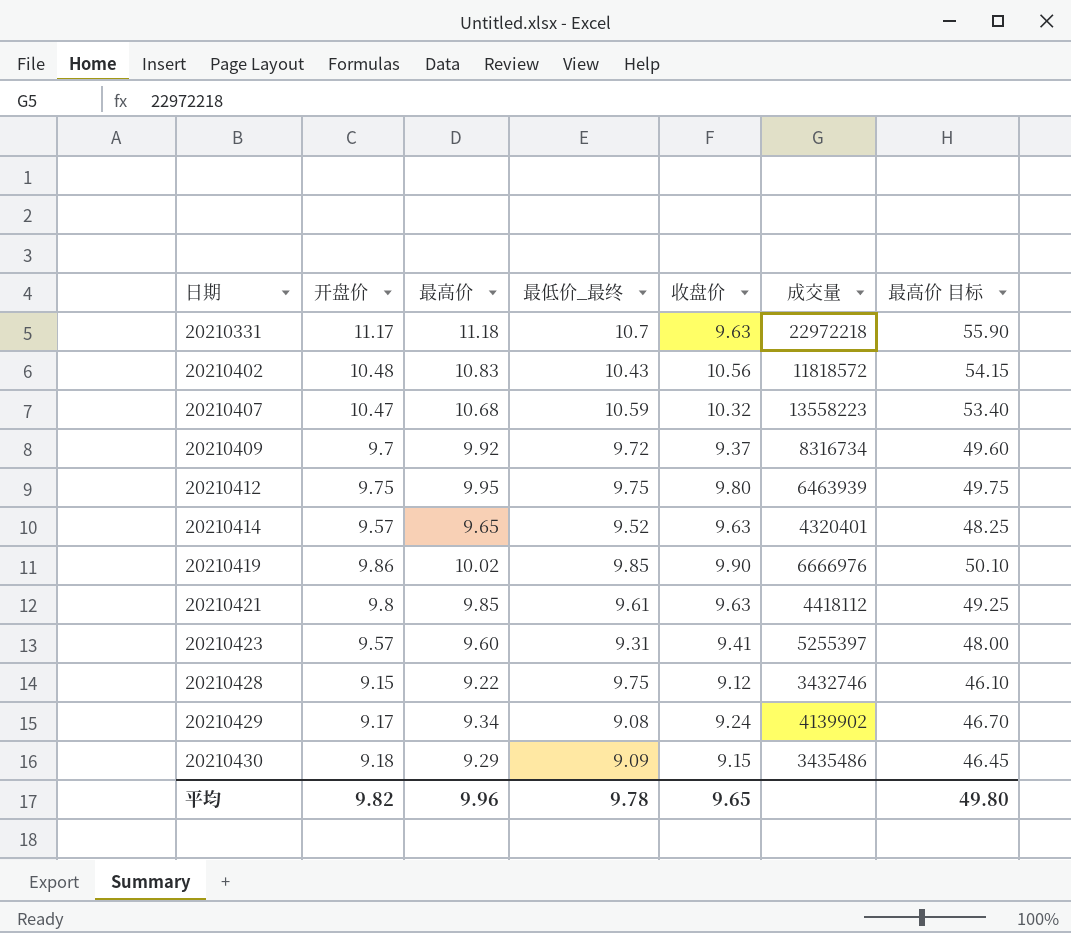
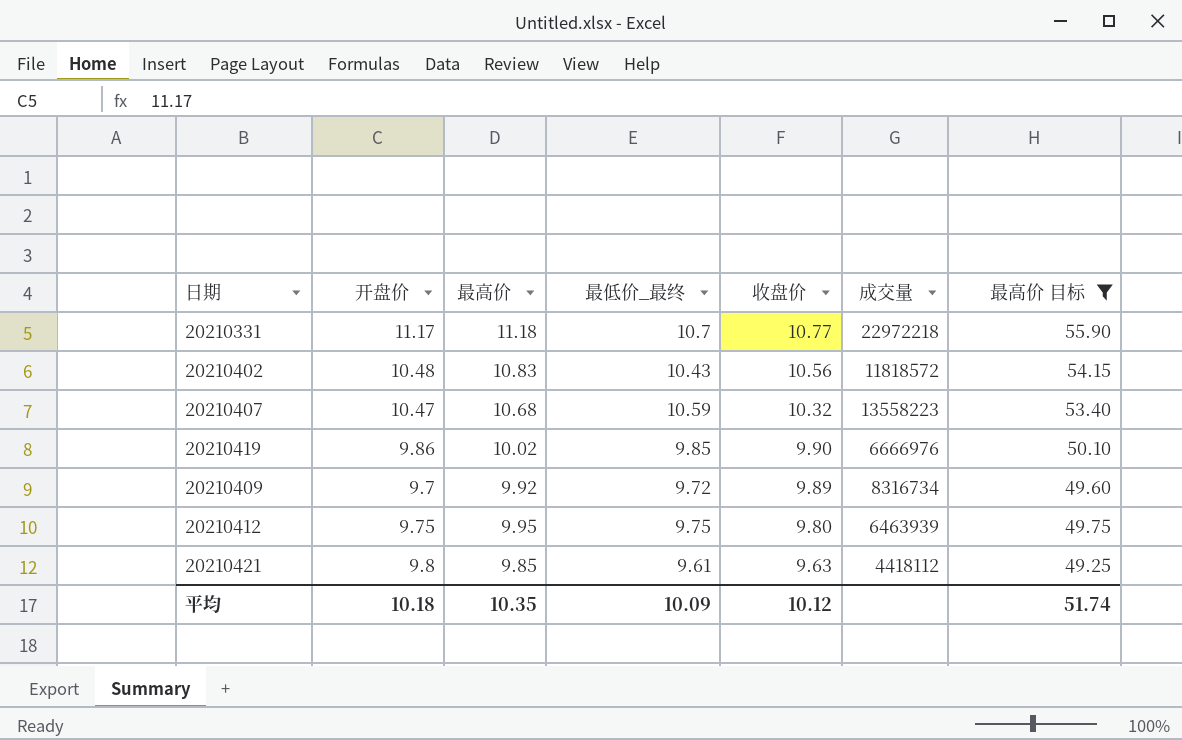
filter: none -> 最高价 目标 >= 49.25
row order: 日期 ascending -> 收盘价 descending
20210331 | 收盘价: 9.63 -> 10.77
20210409 | 收盘价: 9.37 -> 9.89
平均 | 开盘价: 9.82 -> 10.18
平均 | 最高价: 9.96 -> 10.35
平均 | 最低价_最终: 9.78 -> 10.09
平均 | 收盘价: 9.65 -> 10.12
平均 | 最高价 目标: 49.80 -> 51.74

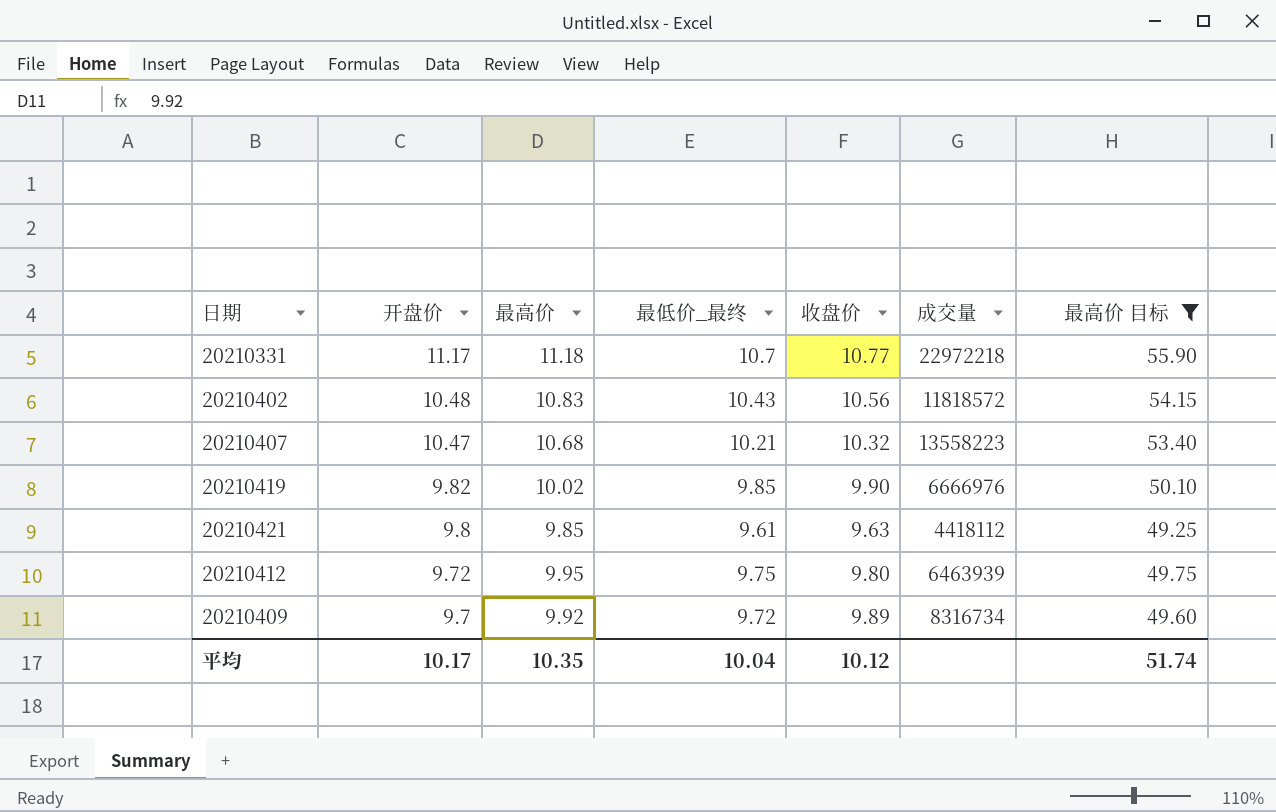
row order: 收盘价 descending -> 开盘价 descending
20210407 | 最低价_最终: 10.59 -> 10.21
20210419 | 开盘价: 9.86 -> 9.82
20210412 | 开盘价: 9.75 -> 9.72
平均 | 开盘价: 10.18 -> 10.17
平均 | 最低价_最终: 10.09 -> 10.04

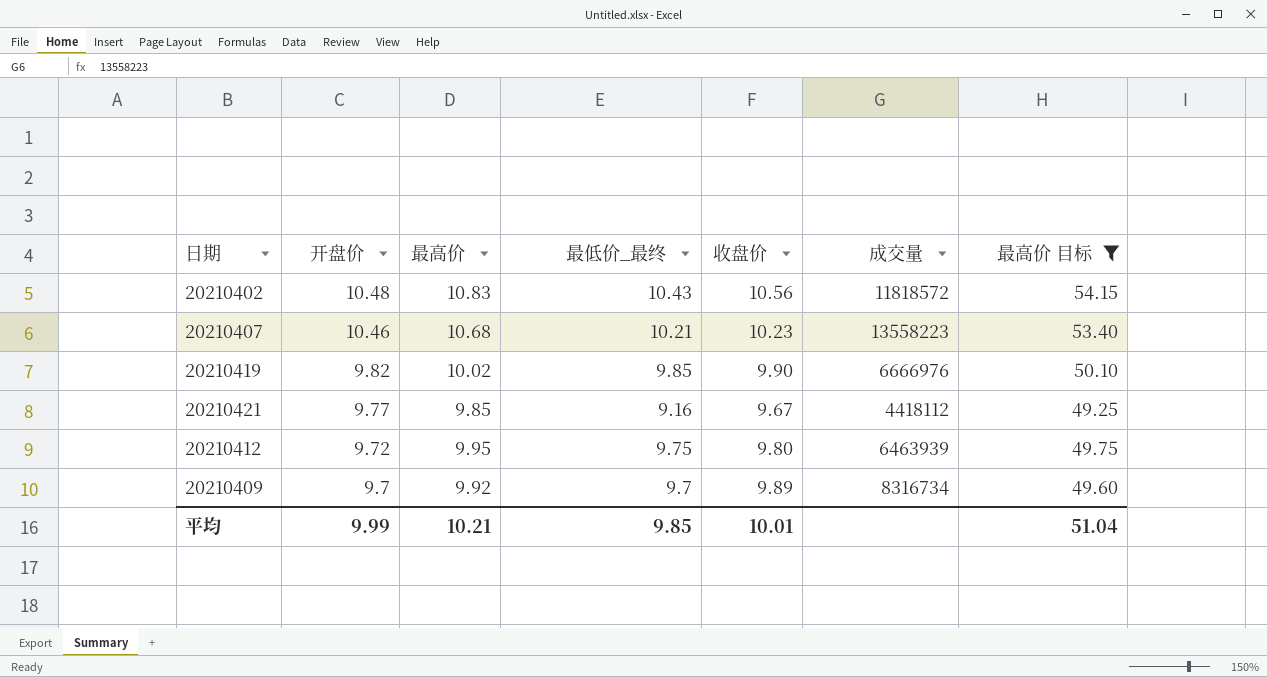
row 20210331: 11.17 | 11.18 | 10.7 | 10.77 | 22972218 | 55.90 -> none
20210407 | 开盘价: 10.47 -> 10.46
20210407 | 收盘价: 10.32 -> 10.23
20210421 | 开盘价: 9.8 -> 9.77
20210421 | 最低价_最终: 9.61 -> 9.16
20210421 | 收盘价: 9.63 -> 9.67
20210409 | 最低价_最终: 9.72 -> 9.7
平均 | 开盘价: 10.17 -> 9.99
平均 | 最高价: 10.35 -> 10.21
平均 | 最低价_最终: 10.04 -> 9.85
平均 | 收盘价: 10.12 -> 10.01
平均 | 最高价 目标: 51.74 -> 51.04

